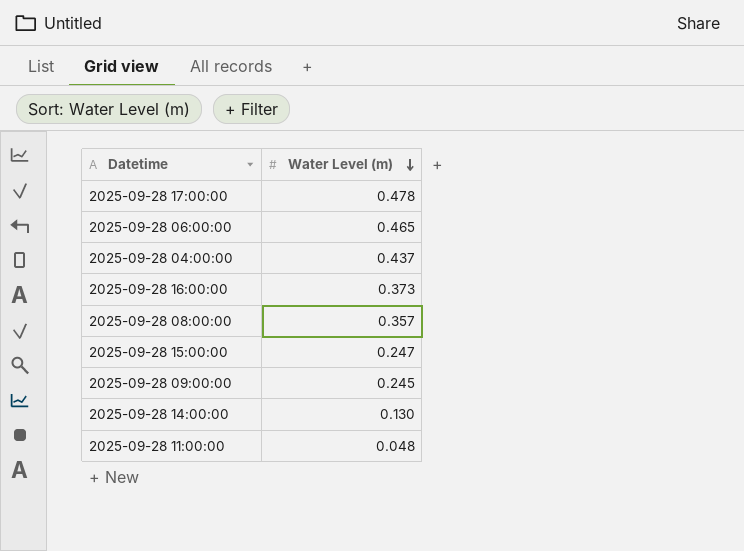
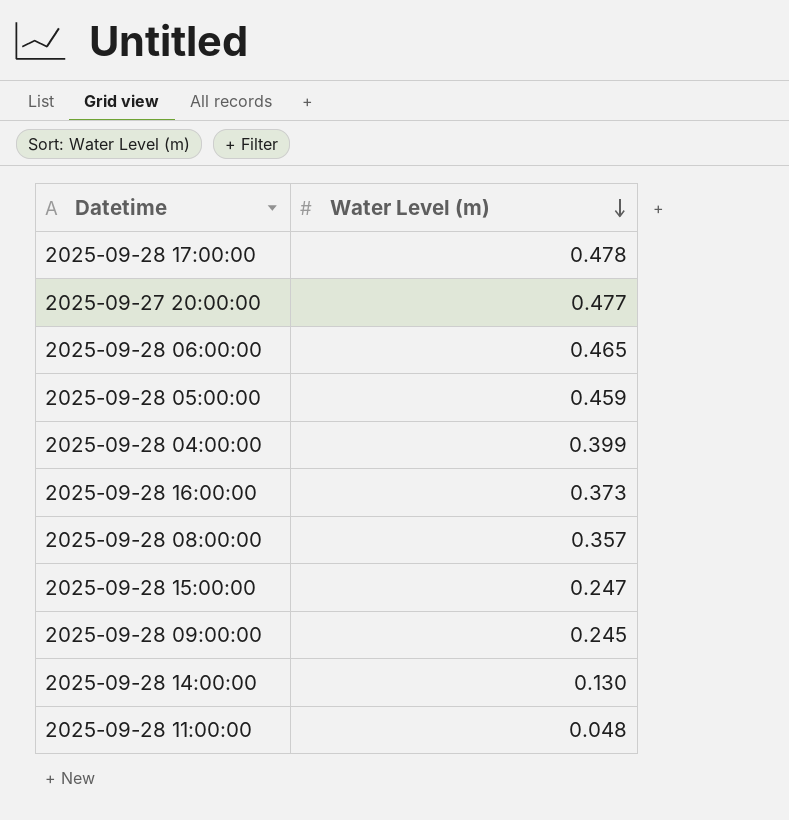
row 2025-09-27 20:00:00: none -> 0.477
row 2025-09-28 05:00:00: none -> 0.459
2025-09-28 04:00:00 | Water Level (m): 0.437 -> 0.399

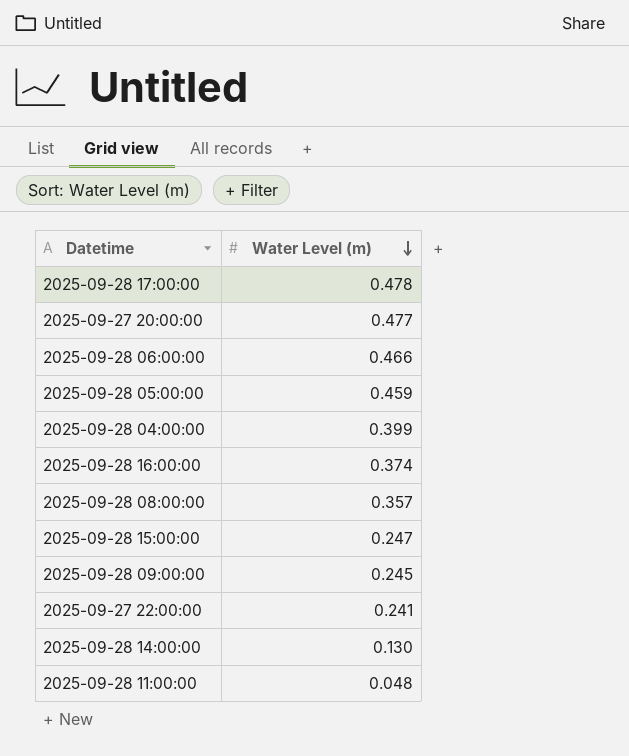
2025-09-28 06:00:00 | Water Level (m): 0.465 -> 0.466
2025-09-28 16:00:00 | Water Level (m): 0.373 -> 0.374
row 2025-09-27 22:00:00: none -> 0.241

